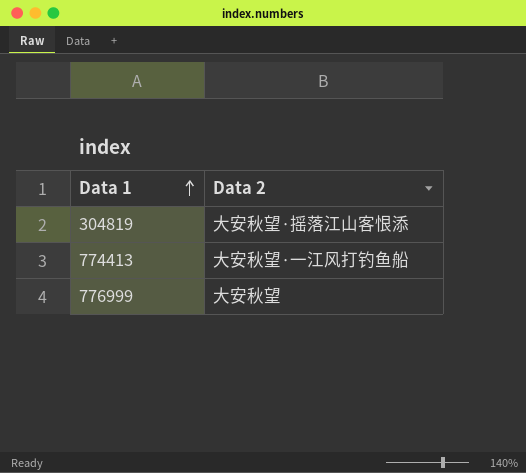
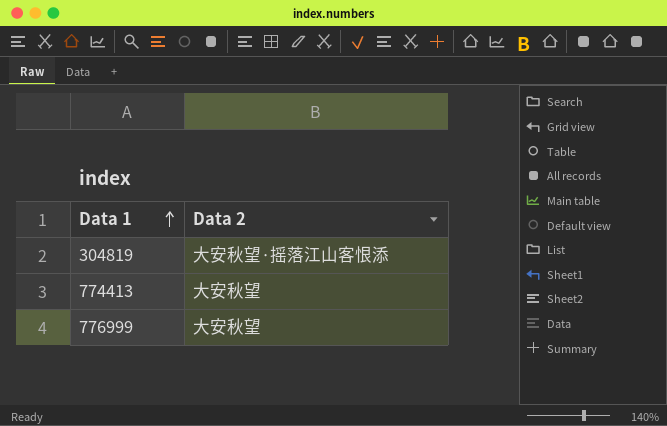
774413 | Data 2: 大安秋望·一江风打钓鱼船 -> 大安秋望

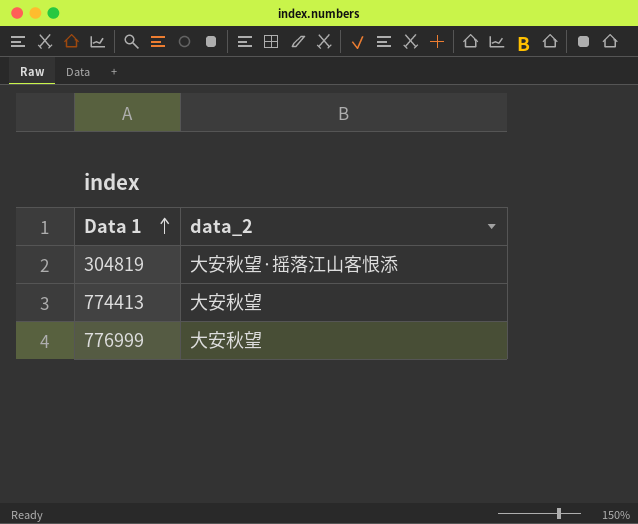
column name: Data 2 -> data_2

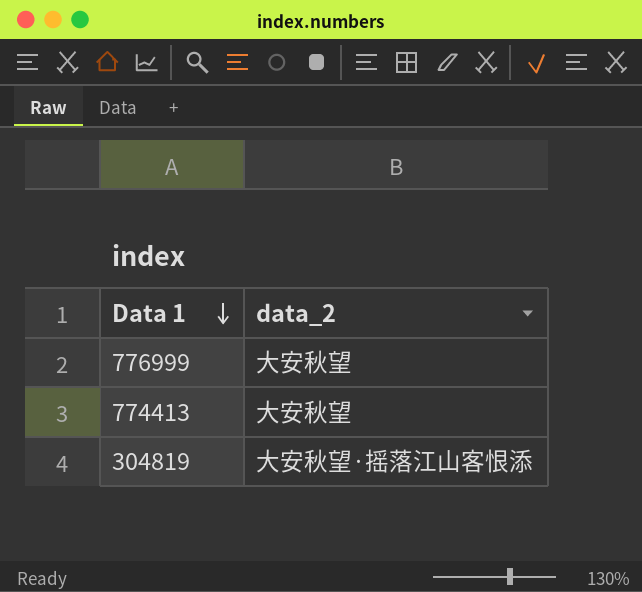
row order: Data 1 ascending -> Data 1 descending

